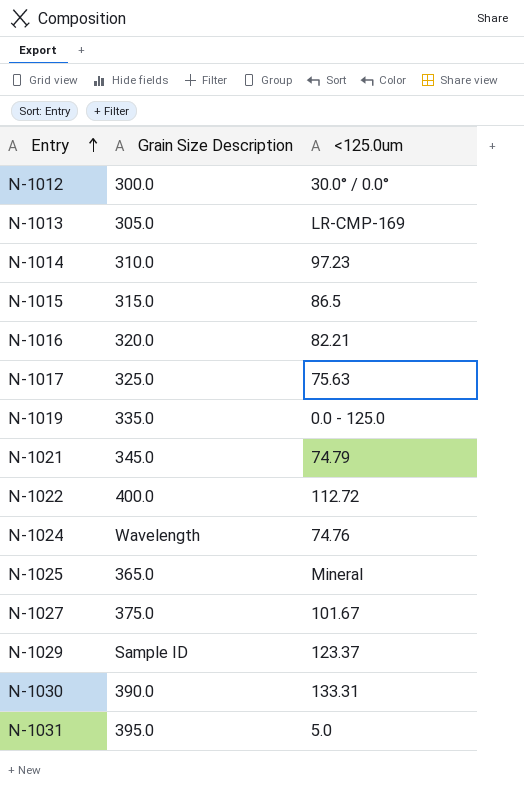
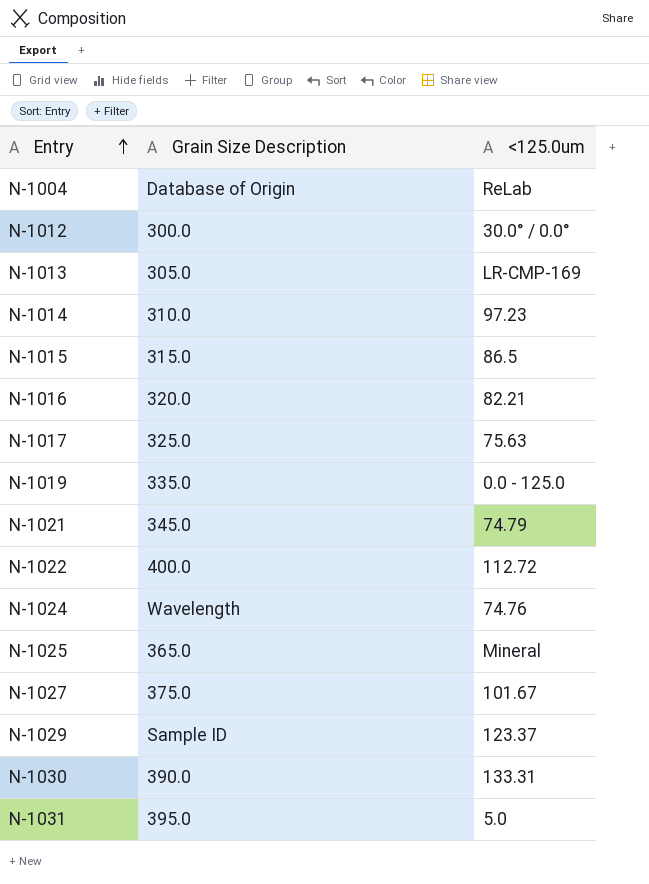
row N-1004: none -> Database of Origin | ReLab

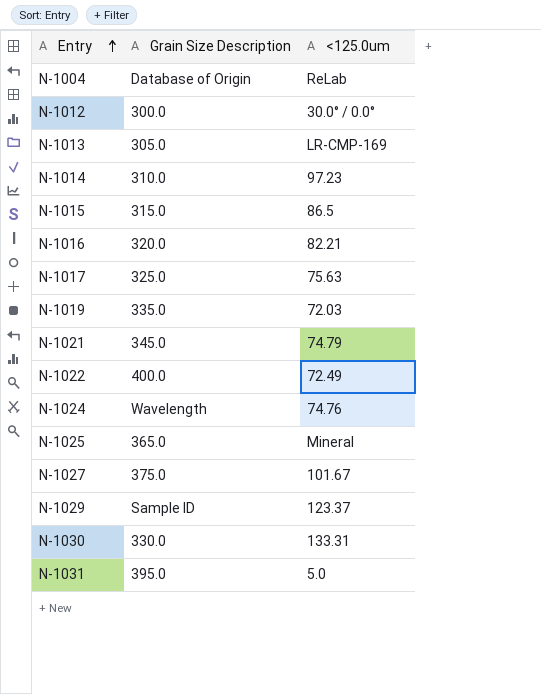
N-1019 | <125.0um: 0.0 - 125.0 -> 72.03
N-1022 | <125.0um: 112.72 -> 72.49
N-1030 | Grain Size Description: 390.0 -> 330.0

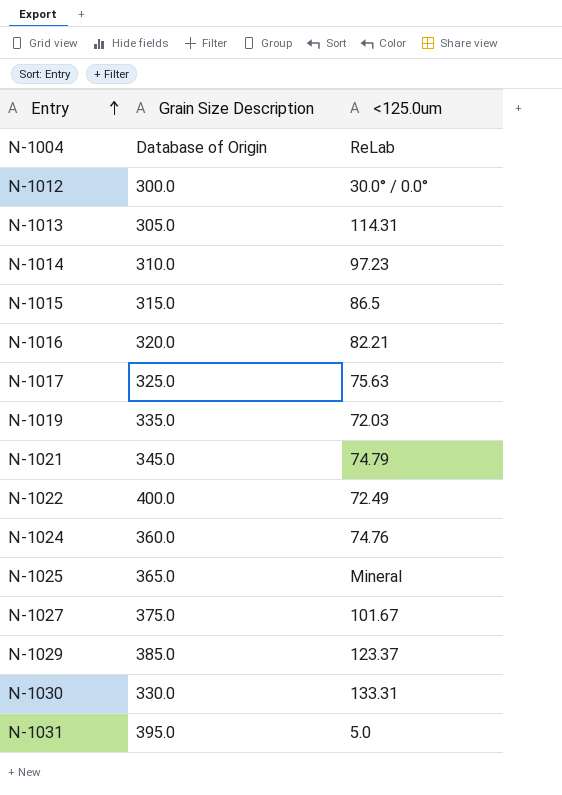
N-1013 | <125.0um: LR-CMP-169 -> 114.31
N-1024 | Grain Size Description: Wavelength -> 360.0
N-1029 | Grain Size Description: Sample ID -> 385.0

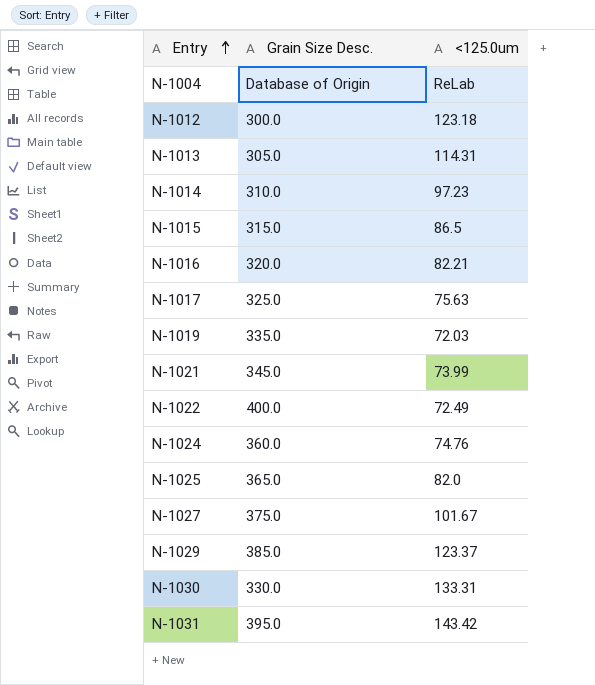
column name: Grain Size Description -> Grain Size Desc.
N-1012 | <125.0um: 30.0° / 0.0° -> 123.18
N-1021 | <125.0um: 74.79 -> 73.99
N-1025 | <125.0um: Mineral -> 82.0
N-1031 | <125.0um: 5.0 -> 143.42

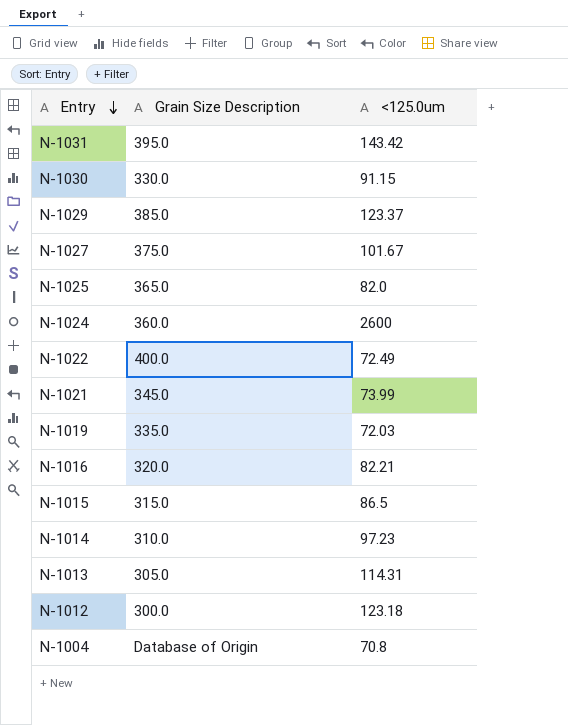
row order: Entry ascending -> Entry descending
column name: Grain Size Desc. -> Grain Size Description
row N-1017: 325.0 | 75.63 -> none
N-1030 | <125.0um: 133.31 -> 91.15
N-1024 | <125.0um: 74.76 -> 2600
N-1004 | <125.0um: ReLab -> 70.8

